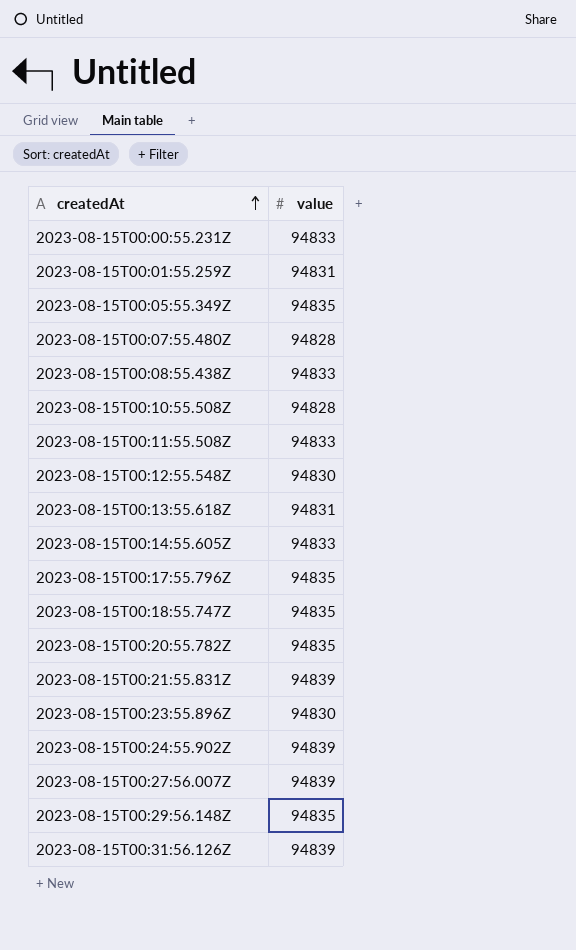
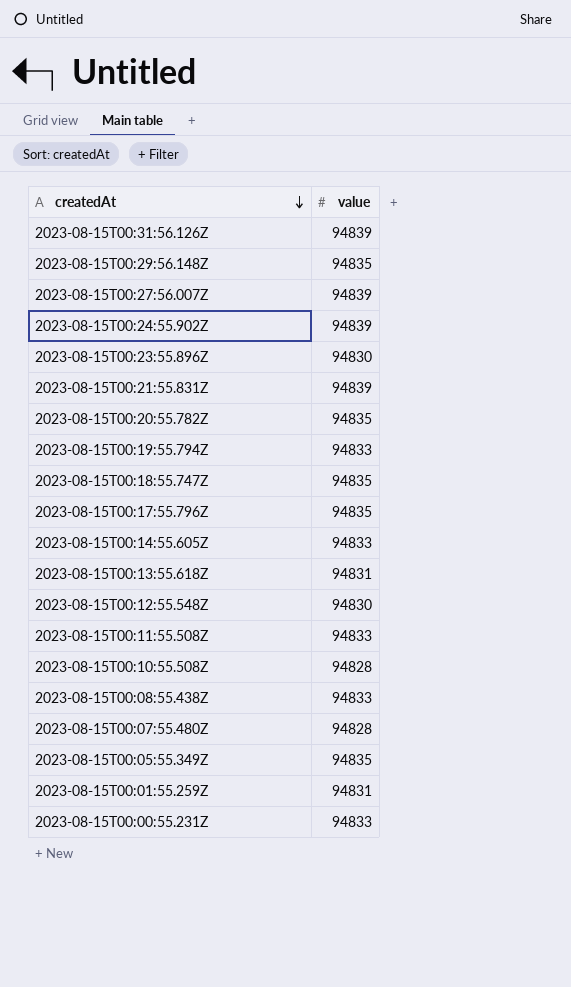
row order: createdAt ascending -> createdAt descending
row 2023-08-15T00:19:55.794Z: none -> 94833

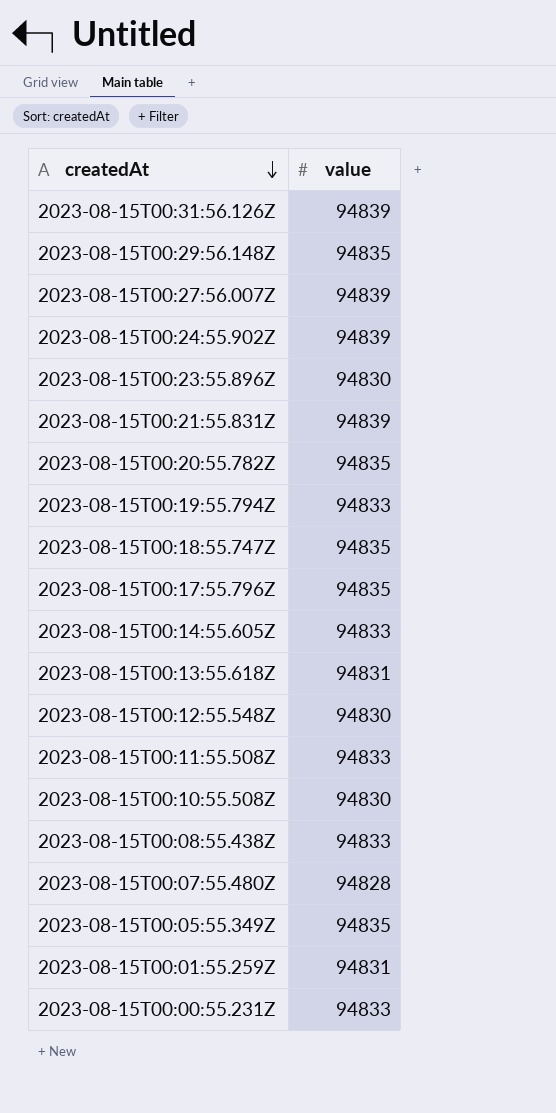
2023-08-15T00:10:55.508Z | value: 94828 -> 94830

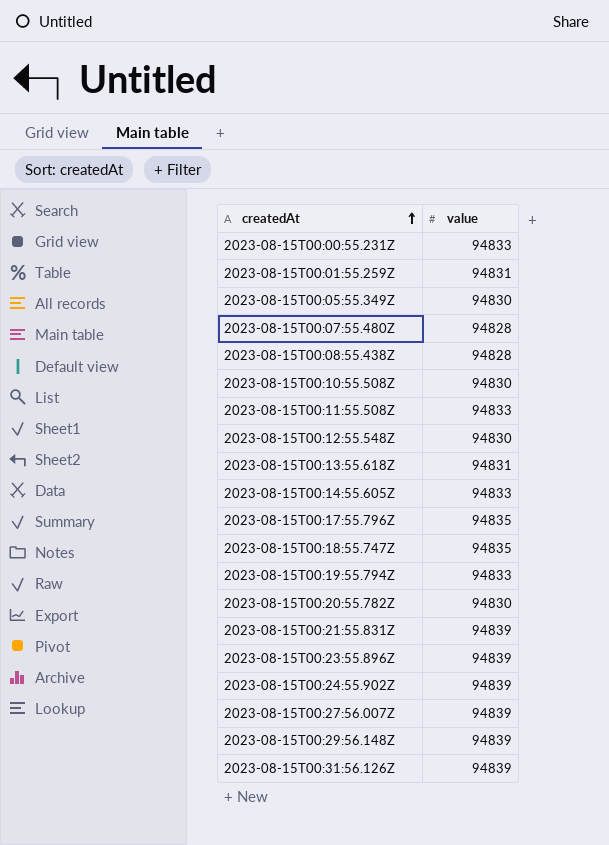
row order: createdAt descending -> createdAt ascending
2023-08-15T00:05:55.349Z | value: 94835 -> 94830
2023-08-15T00:08:55.438Z | value: 94833 -> 94828
2023-08-15T00:20:55.782Z | value: 94835 -> 94830
2023-08-15T00:23:55.896Z | value: 94830 -> 94839
2023-08-15T00:29:56.148Z | value: 94835 -> 94839

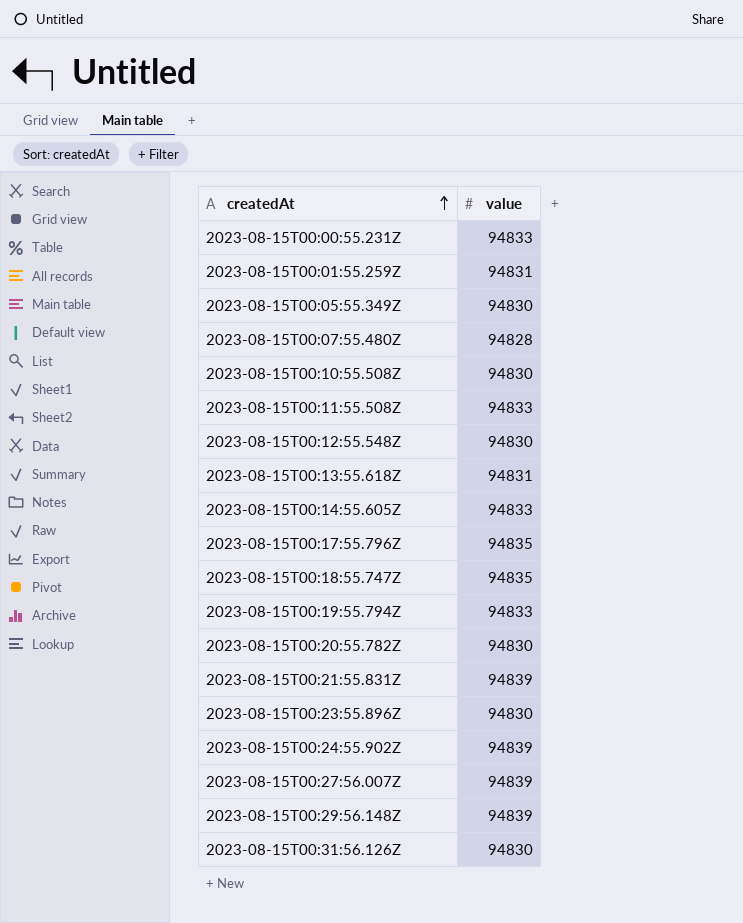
row 2023-08-15T00:08:55.438Z: 94828 -> none
2023-08-15T00:23:55.896Z | value: 94839 -> 94830
2023-08-15T00:31:56.126Z | value: 94839 -> 94830

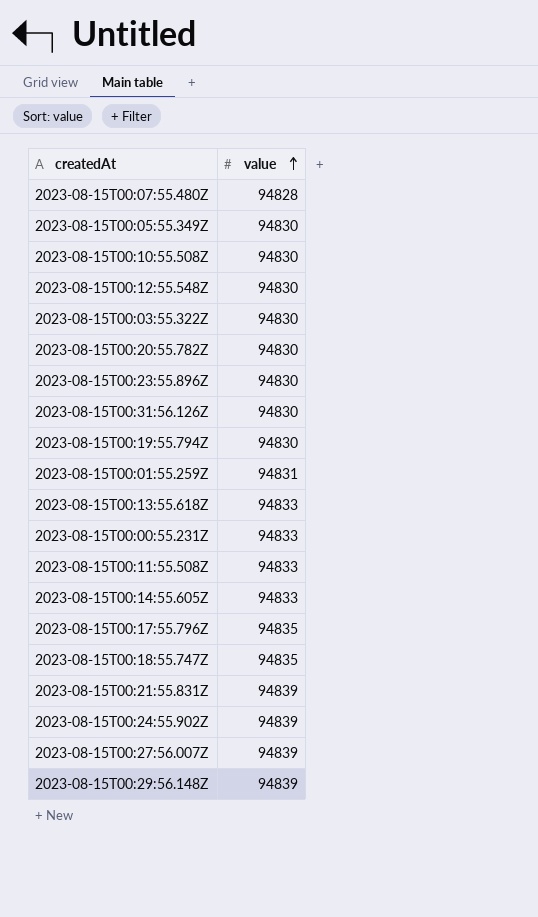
row order: createdAt ascending -> value ascending
row 2023-08-15T00:03:55.322Z: none -> 94830
2023-08-15T00:19:55.794Z | value: 94833 -> 94830
2023-08-15T00:13:55.618Z | value: 94831 -> 94833

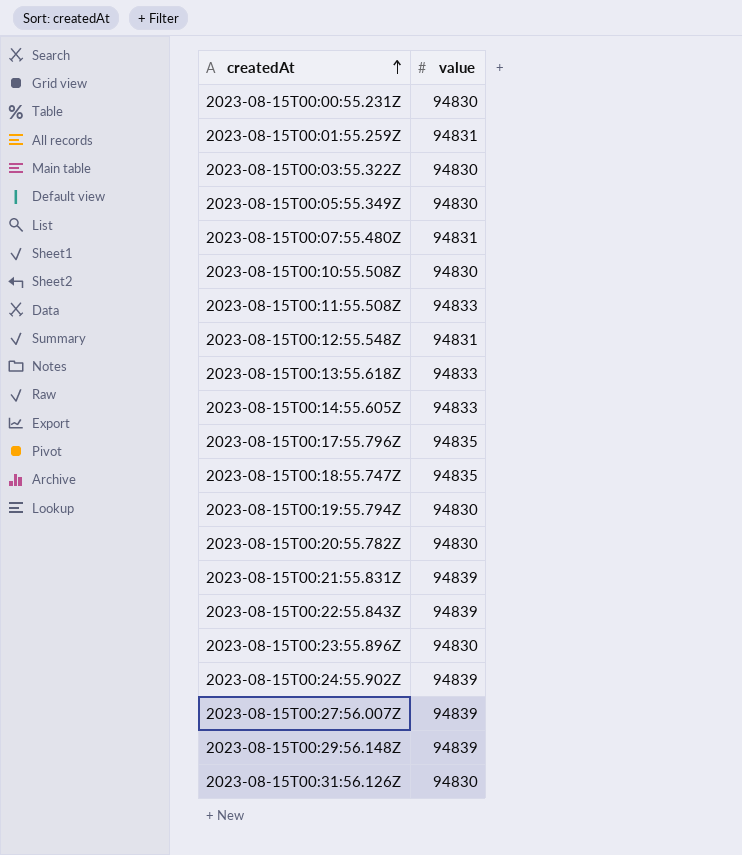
row order: value ascending -> createdAt ascending
2023-08-15T00:00:55.231Z | value: 94833 -> 94830
2023-08-15T00:07:55.480Z | value: 94828 -> 94831
2023-08-15T00:12:55.548Z | value: 94830 -> 94831
row 2023-08-15T00:22:55.843Z: none -> 94839

